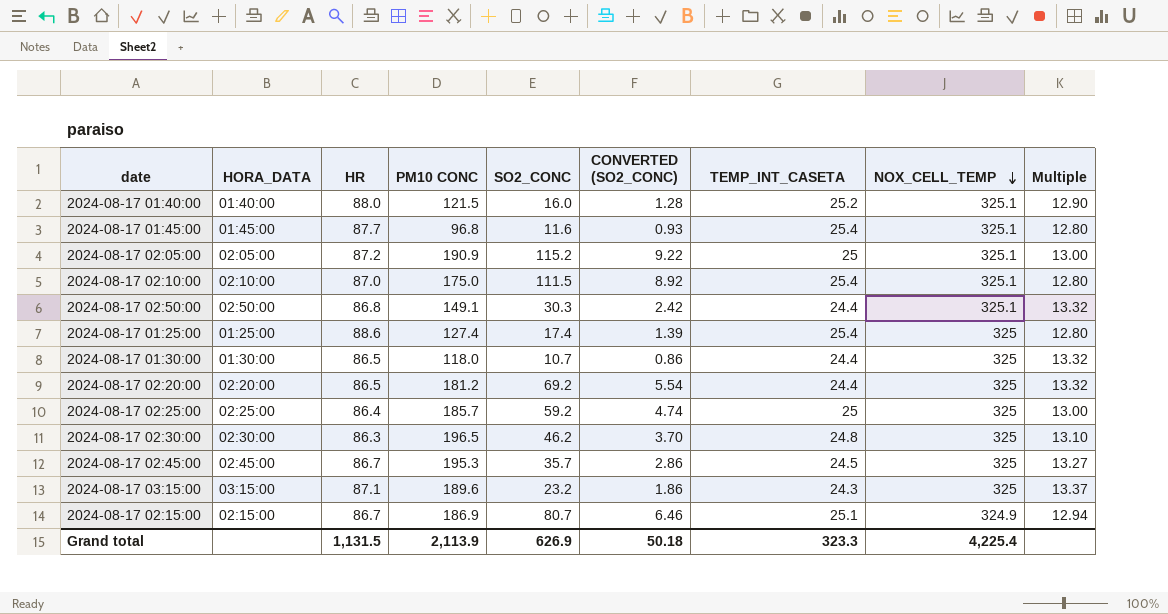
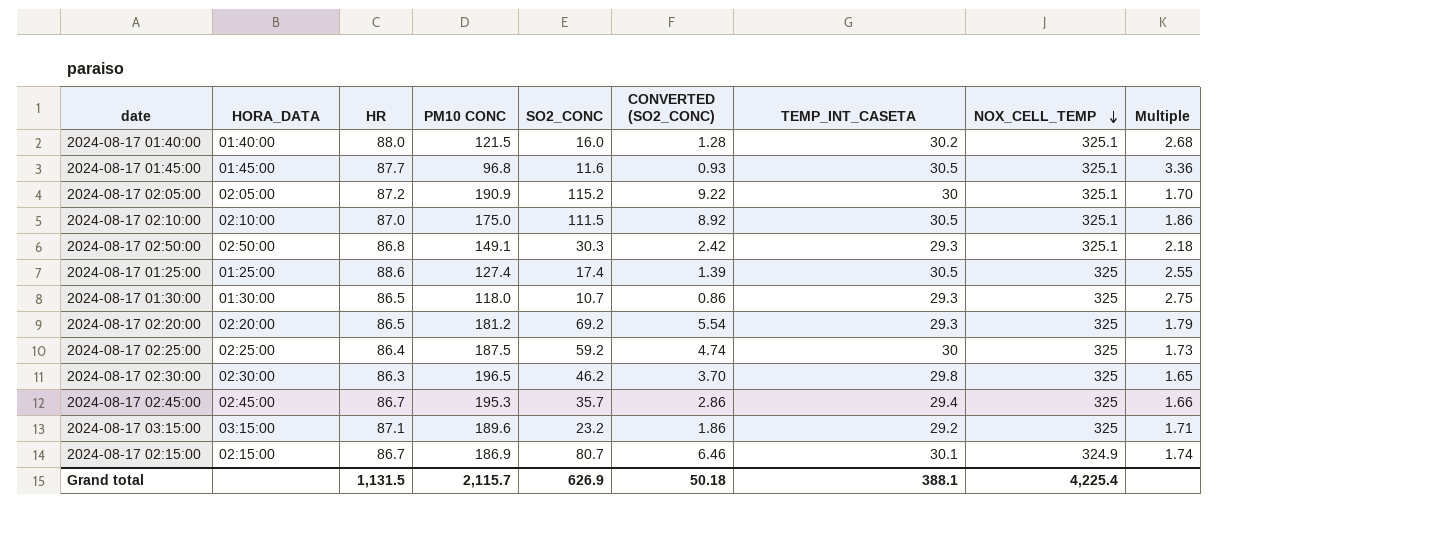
column Multiple | formula: [NOX_CELL_TEMP] / [TEMP_INT_CASETA] -> [NOX_CELL_TEMP] / [PM10 CONC]
2024-08-17 01:40:00 | TEMP_INT_CASETA: 25.2 -> 30.2
2024-08-17 01:45:00 | TEMP_INT_CASETA: 25.4 -> 30.5
2024-08-17 02:05:00 | TEMP_INT_CASETA: 25 -> 30
2024-08-17 02:10:00 | TEMP_INT_CASETA: 25.4 -> 30.5
2024-08-17 02:50:00 | TEMP_INT_CASETA: 24.4 -> 29.3
2024-08-17 01:25:00 | TEMP_INT_CASETA: 25.4 -> 30.5
2024-08-17 01:30:00 | TEMP_INT_CASETA: 24.4 -> 29.3
2024-08-17 02:20:00 | TEMP_INT_CASETA: 24.4 -> 29.3
2024-08-17 02:25:00 | PM10 CONC: 185.7 -> 187.5
2024-08-17 02:25:00 | TEMP_INT_CASETA: 25 -> 30
2024-08-17 02:30:00 | TEMP_INT_CASETA: 24.8 -> 29.8
2024-08-17 02:45:00 | TEMP_INT_CASETA: 24.5 -> 29.4
2024-08-17 03:15:00 | TEMP_INT_CASETA: 24.3 -> 29.2
2024-08-17 02:15:00 | TEMP_INT_CASETA: 25.1 -> 30.1
Grand total | PM10 CONC: 2,113.9 -> 2,115.7
Grand total | TEMP_INT_CASETA: 323.3 -> 388.1

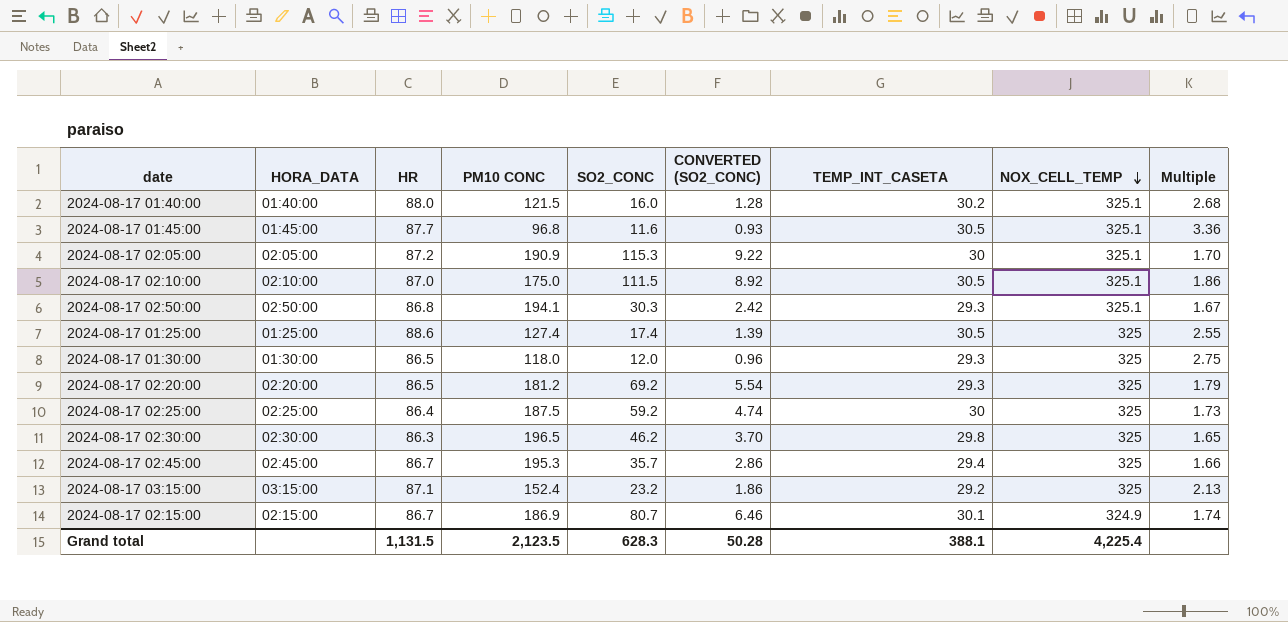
2024-08-17 02:05:00 | SO2_CONC: 115.2 -> 115.3
2024-08-17 02:50:00 | PM10 CONC: 149.1 -> 194.1
2024-08-17 02:50:00 | Multiple: 2.18 -> 1.67
2024-08-17 01:30:00 | SO2_CONC: 10.7 -> 12.0
2024-08-17 01:30:00 | CONVERTED (SO2_CONC): 0.86 -> 0.96
2024-08-17 03:15:00 | PM10 CONC: 189.6 -> 152.4
2024-08-17 03:15:00 | Multiple: 1.71 -> 2.13
Grand total | PM10 CONC: 2,115.7 -> 2,123.5
Grand total | SO2_CONC: 626.9 -> 628.3
Grand total | CONVERTED (SO2_CONC): 50.18 -> 50.28

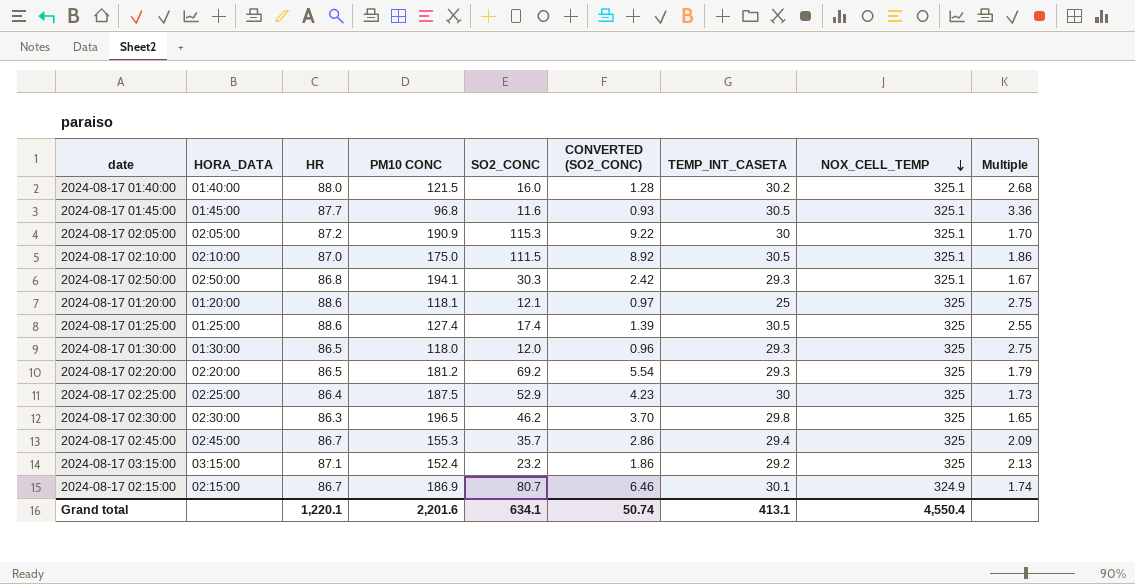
row 2024-08-17 01:20:00: none -> 01:20:00 | 88.6 | 118.1 | 12.1 | 0.97 | 25 | 325 | 2.75
2024-08-17 02:25:00 | SO2_CONC: 59.2 -> 52.9
2024-08-17 02:25:00 | CONVERTED (SO2_CONC): 4.74 -> 4.23
2024-08-17 02:45:00 | PM10 CONC: 195.3 -> 155.3
2024-08-17 02:45:00 | Multiple: 1.66 -> 2.09
Grand total | HR: 1,131.5 -> 1,220.1
Grand total | PM10 CONC: 2,123.5 -> 2,201.6
Grand total | SO2_CONC: 628.3 -> 634.1
Grand total | CONVERTED (SO2_CONC): 50.28 -> 50.74
Grand total | TEMP_INT_CASETA: 388.1 -> 413.1
Grand total | NOX_CELL_TEMP: 4,225.4 -> 4,550.4

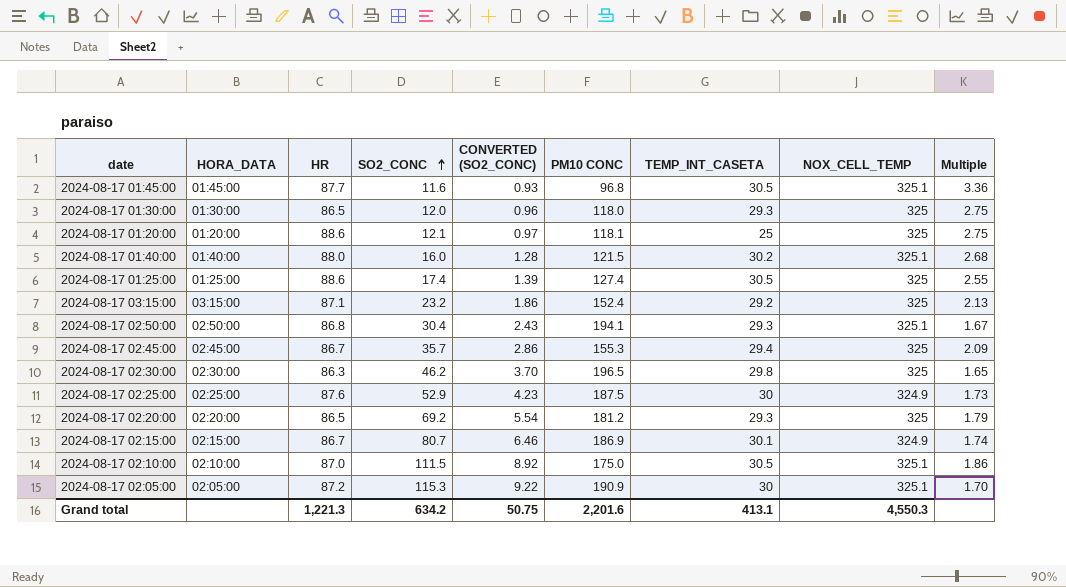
row order: NOX_CELL_TEMP descending -> SO2_CONC ascending
column PM10 CONC | position: 4 -> 6
2024-08-17 02:50:00 | SO2_CONC: 30.3 -> 30.4
2024-08-17 02:50:00 | CONVERTED (SO2_CONC): 2.42 -> 2.43
2024-08-17 02:25:00 | HR: 86.4 -> 87.6
2024-08-17 02:25:00 | NOX_CELL_TEMP: 325 -> 324.9
Grand total | HR: 1,220.1 -> 1,221.3
Grand total | SO2_CONC: 634.1 -> 634.2
Grand total | CONVERTED (SO2_CONC): 50.74 -> 50.75
Grand total | NOX_CELL_TEMP: 4,550.4 -> 4,550.3

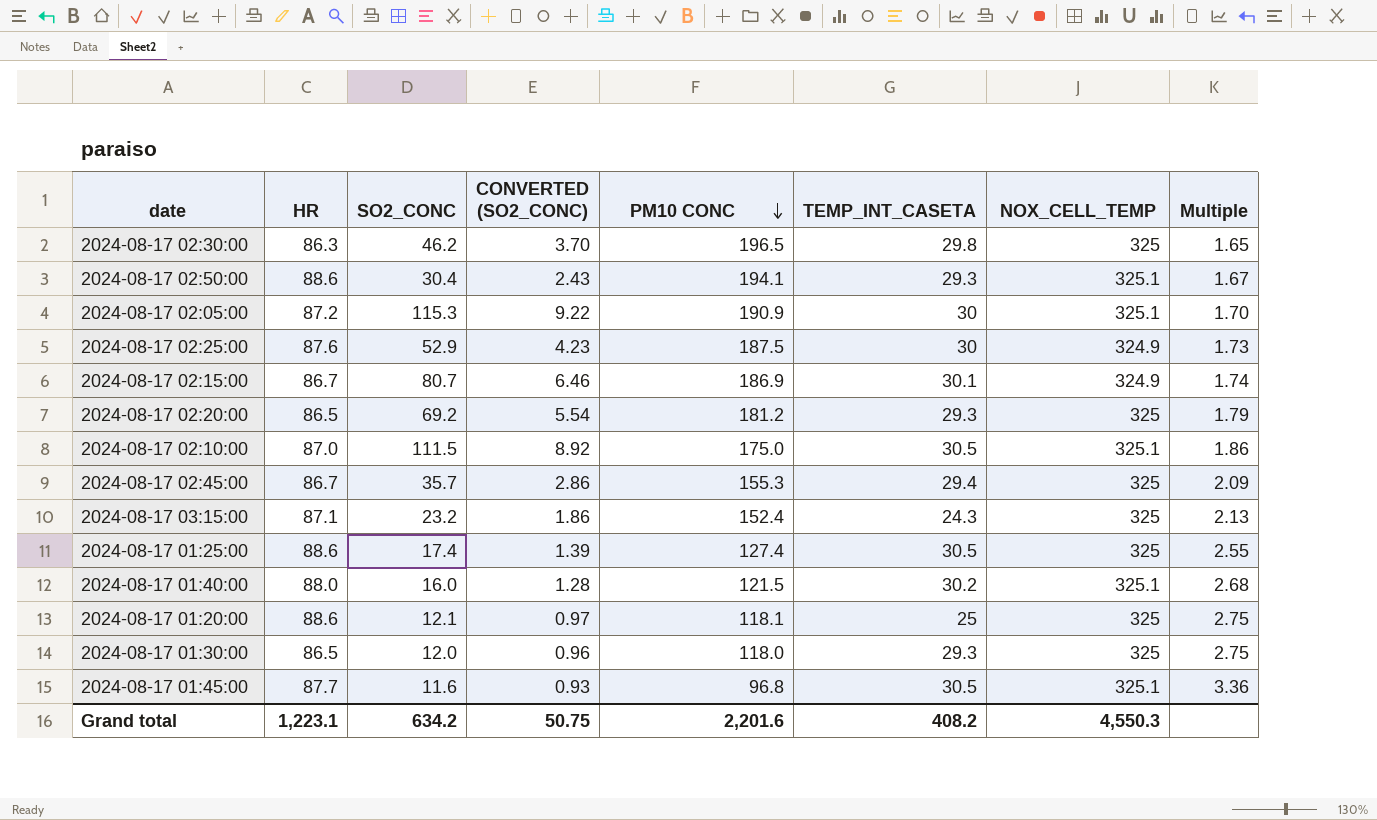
row order: SO2_CONC ascending -> PM10 CONC descending
column HORA_DATA | position: 2 -> none
2024-08-17 02:50:00 | HR: 86.8 -> 88.6
2024-08-17 03:15:00 | TEMP_INT_CASETA: 29.2 -> 24.3
Grand total | HR: 1,221.3 -> 1,223.1
Grand total | TEMP_INT_CASETA: 413.1 -> 408.2

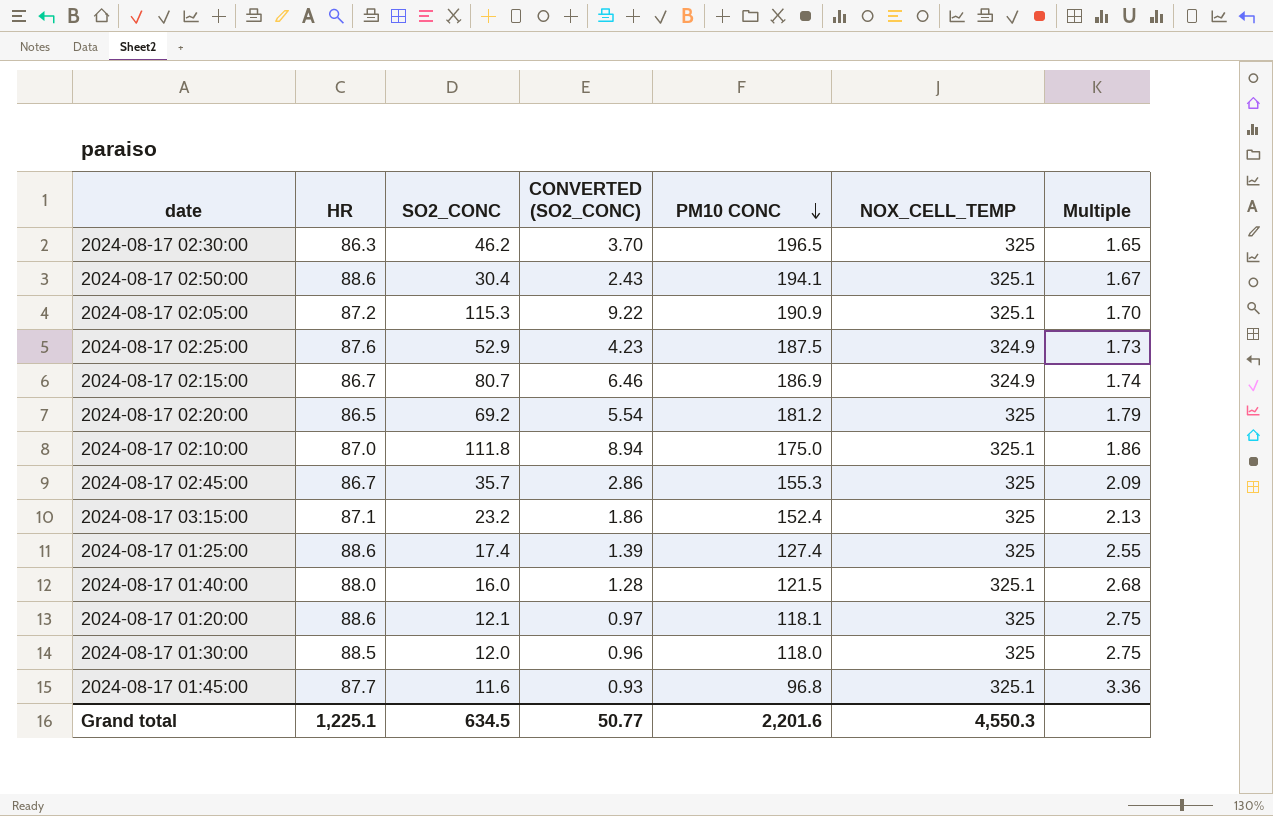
column TEMP_INT_CASETA | position: 6 -> none
2024-08-17 02:10:00 | SO2_CONC: 111.5 -> 111.8
2024-08-17 02:10:00 | CONVERTED (SO2_CONC): 8.92 -> 8.94
2024-08-17 01:30:00 | HR: 86.5 -> 88.5
Grand total | HR: 1,223.1 -> 1,225.1
Grand total | SO2_CONC: 634.2 -> 634.5
Grand total | CONVERTED (SO2_CONC): 50.75 -> 50.77

